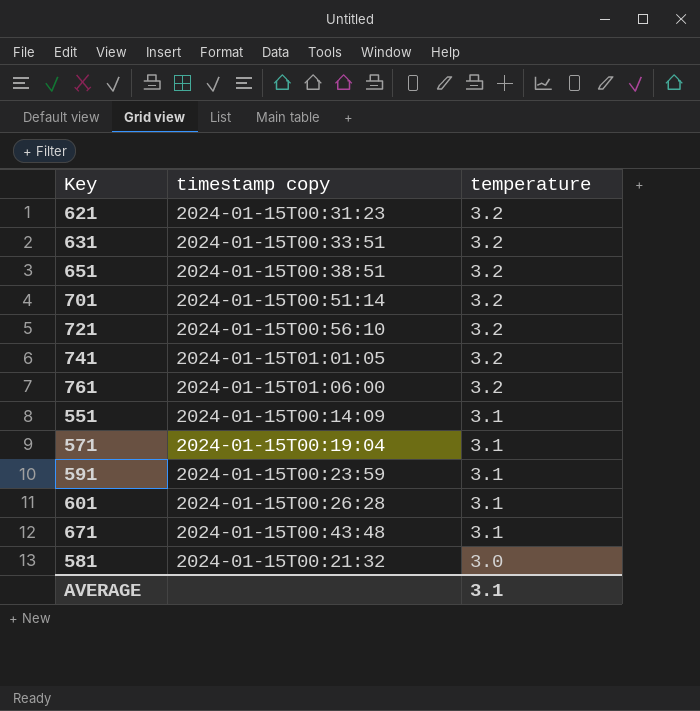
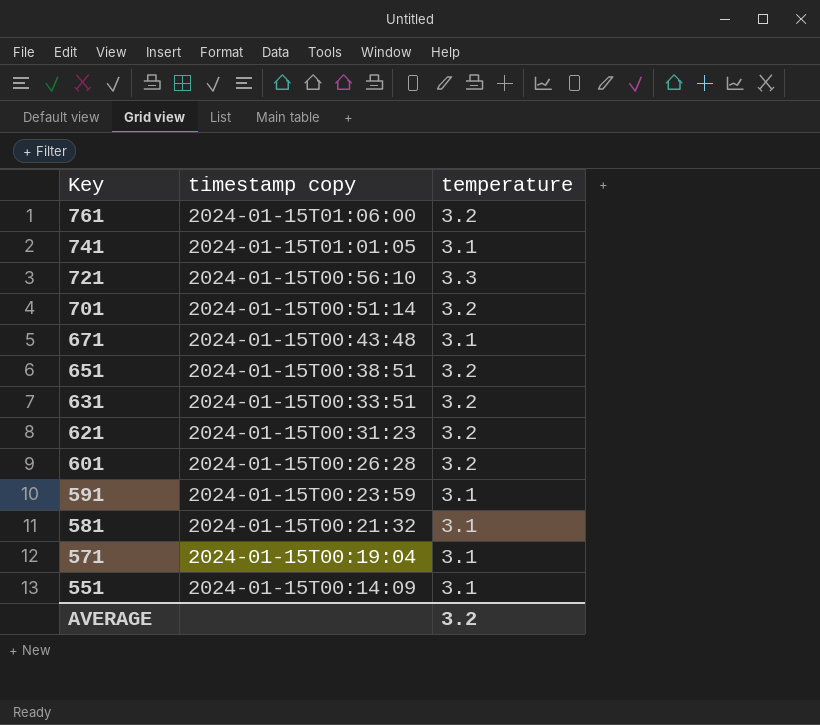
row order: temperature descending -> Key descending
741 | temperature: 3.2 -> 3.1
721 | temperature: 3.2 -> 3.3
601 | temperature: 3.1 -> 3.2
581 | temperature: 3.0 -> 3.1
AVERAGE | temperature: 3.1 -> 3.2

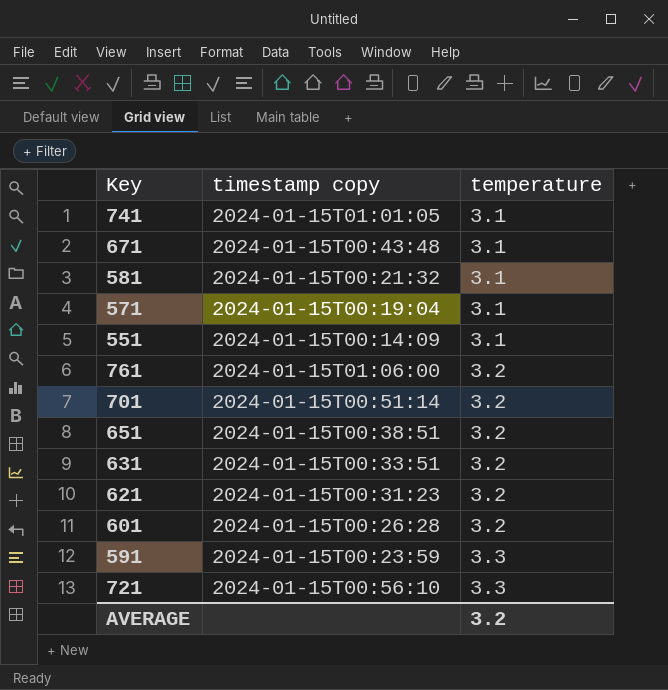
row order: Key descending -> temperature ascending
591 | temperature: 3.1 -> 3.3

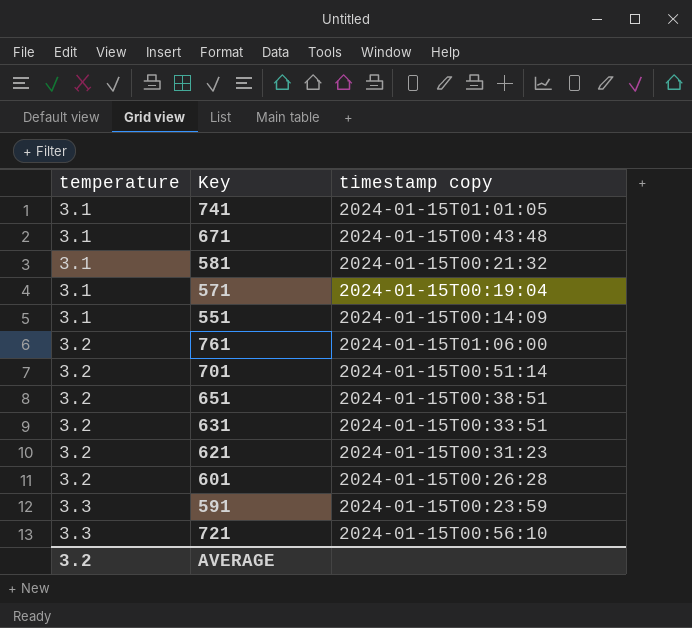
column temperature | position: 3 -> 1

